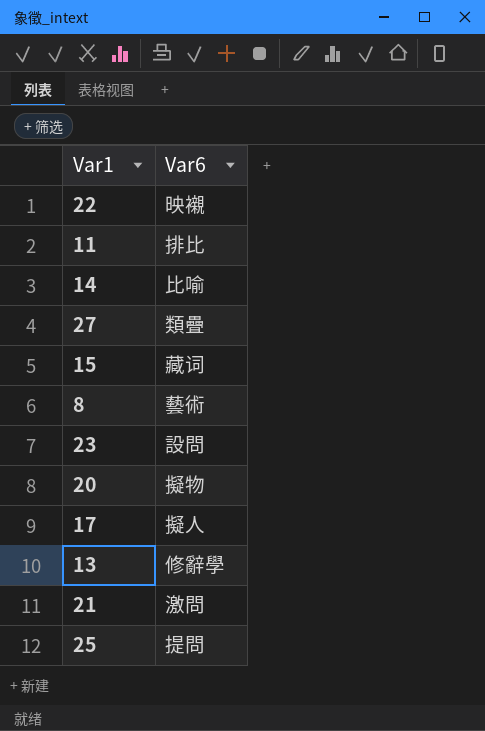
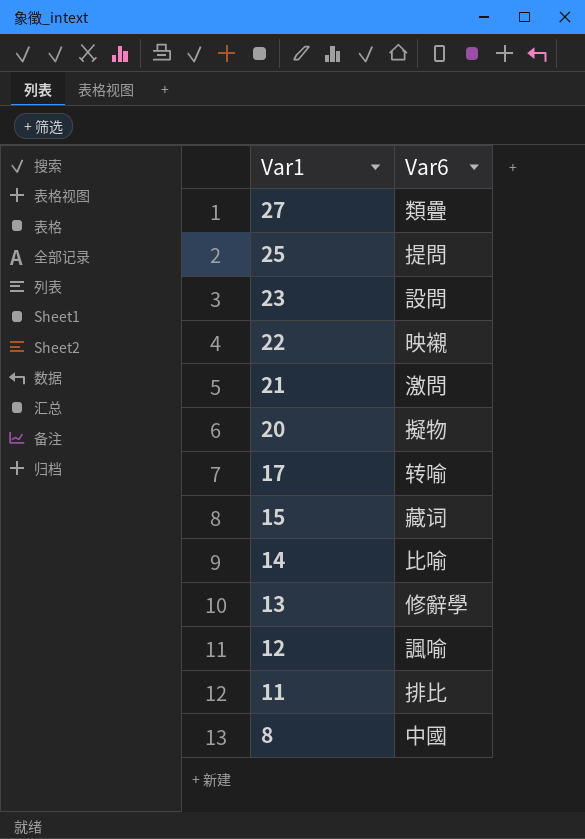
row order: none -> Var1 descending
17 | Var6: 擬人 -> 转喻
row 12: none -> 諷喻
8 | Var6: 藝術 -> 中國

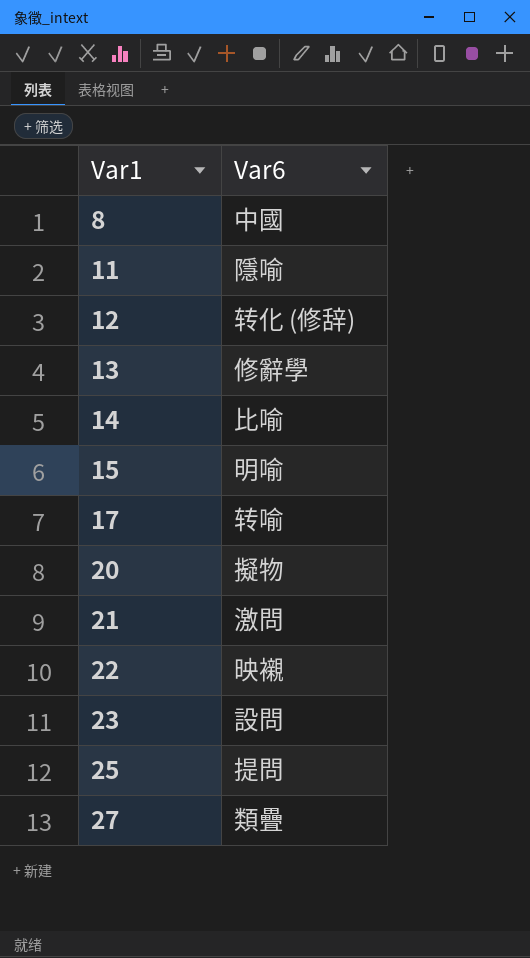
row order: Var1 descending -> Var1 ascending
11 | Var6: 排比 -> 隱喻
12 | Var6: 諷喻 -> 转化 (修辞)
15 | Var6: 藏词 -> 明喻

